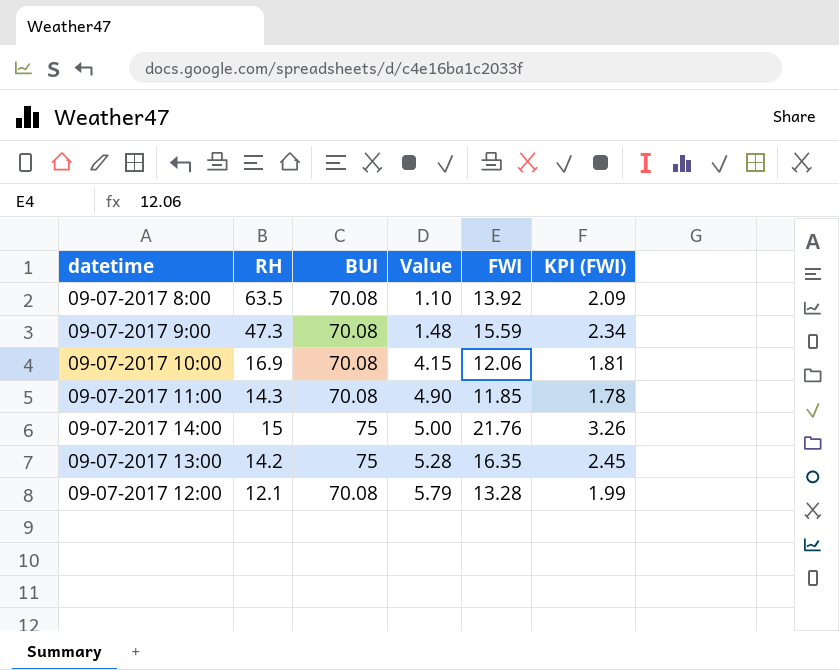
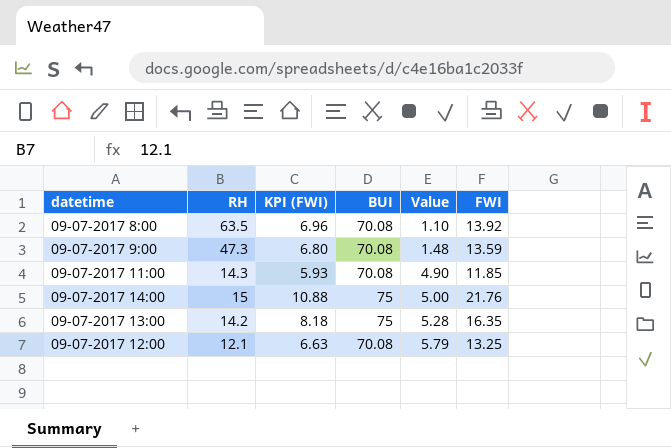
column KPI (FWI) | formula: [FWI] * 0.15 -> [FWI] * 0.5
column KPI (FWI) | position: 6 -> 3
row 09-07-2017 10:00: 16.9 | 70.08 | 4.15 | 12.06 | 1.81 -> none
09-07-2017 9:00 | FWI: 15.59 -> 13.59
09-07-2017 12:00 | FWI: 13.28 -> 13.25

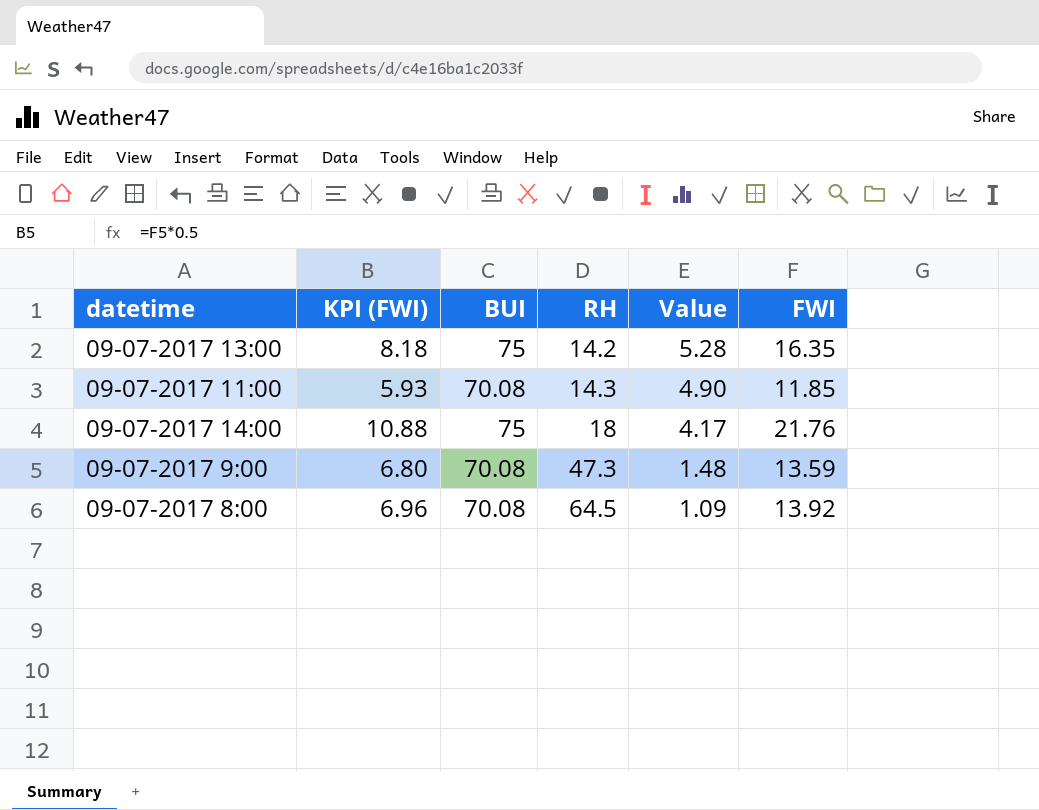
row order: Value ascending -> RH ascending
column RH | position: 2 -> 4
row 09-07-2017 12:00: 12.1 | 6.63 | 70.08 | 5.79 | 13.25 -> none
09-07-2017 14:00 | RH: 15 -> 18
09-07-2017 14:00 | Value: 5.00 -> 4.17
09-07-2017 8:00 | RH: 63.5 -> 64.5
09-07-2017 8:00 | Value: 1.10 -> 1.09

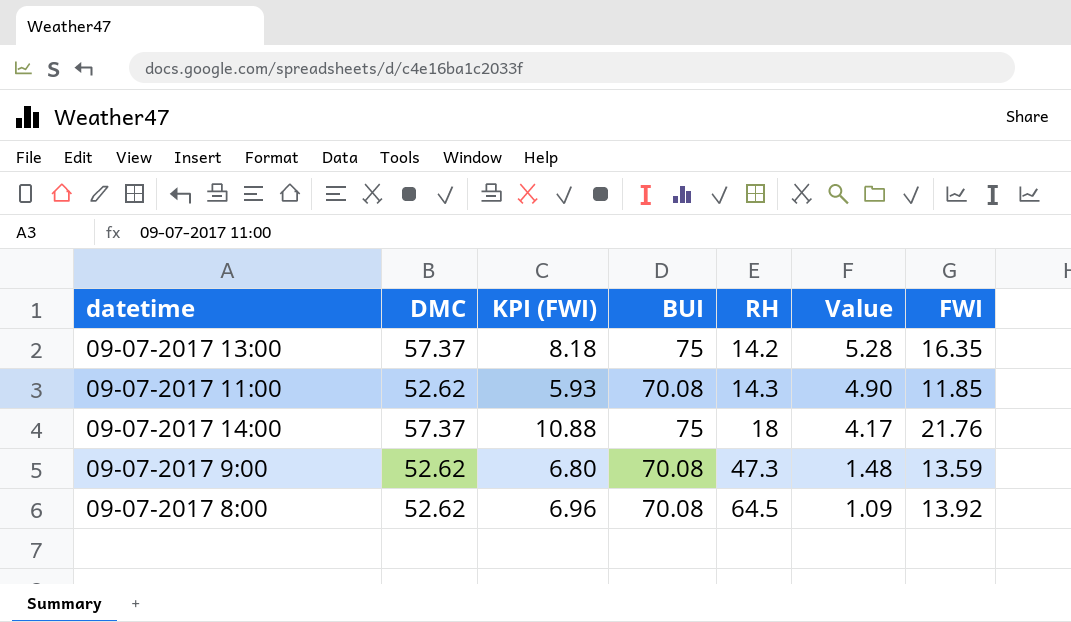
column DMC | position: none -> 2

